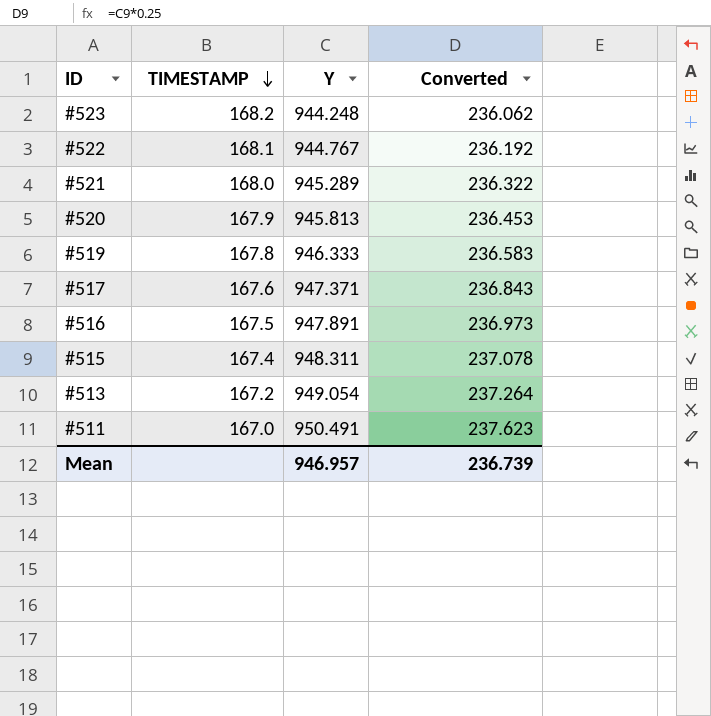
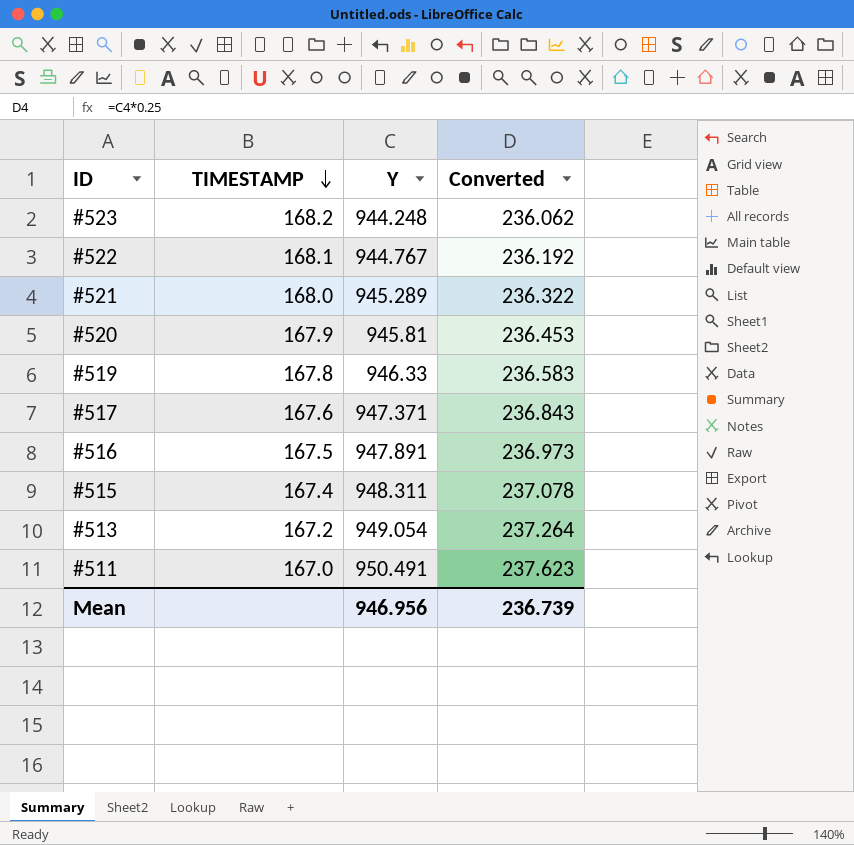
#520 | Y: 945.813 -> 945.81
#519 | Y: 946.333 -> 946.33
Mean | Y: 946.957 -> 946.956

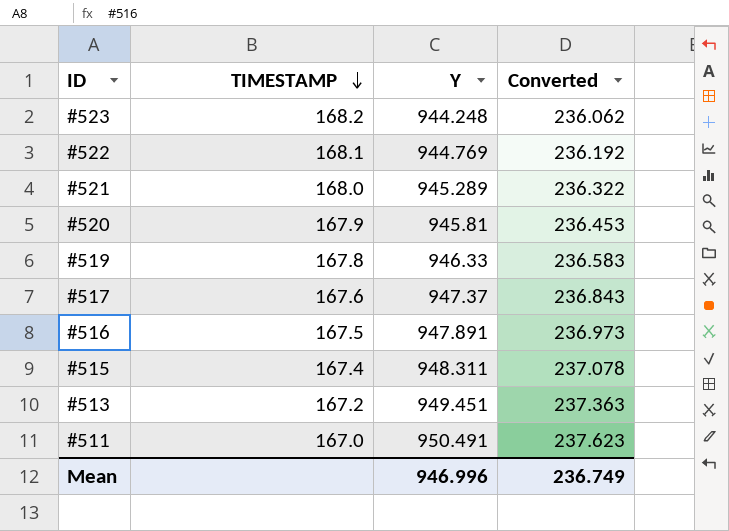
#522 | Y: 944.767 -> 944.769
#517 | Y: 947.371 -> 947.37
#513 | Y: 949.054 -> 949.451
#513 | Converted: 237.264 -> 237.363
Mean | Y: 946.956 -> 946.996
Mean | Converted: 236.739 -> 236.749

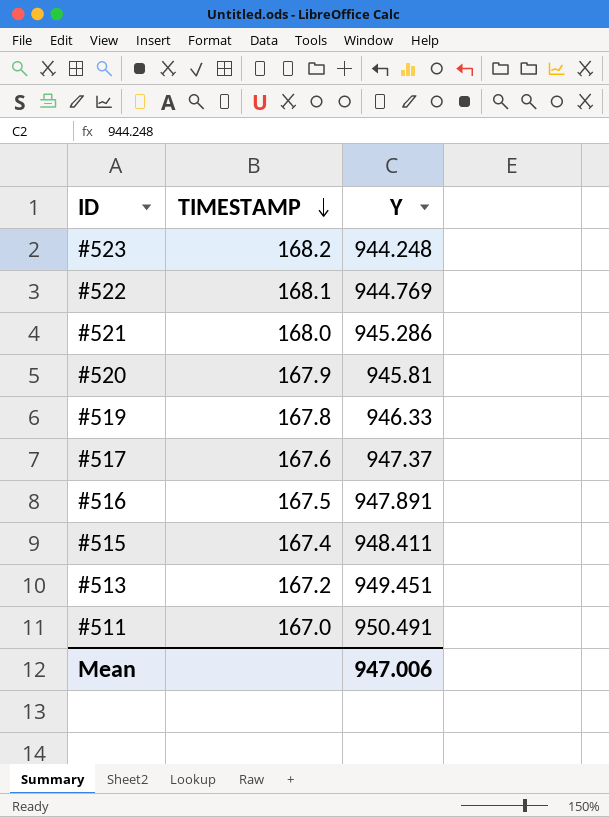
column Converted | formula: [Y] * 0.25 -> none
#521 | Y: 945.289 -> 945.286
#515 | Y: 948.311 -> 948.411
Mean | Y: 946.996 -> 947.006

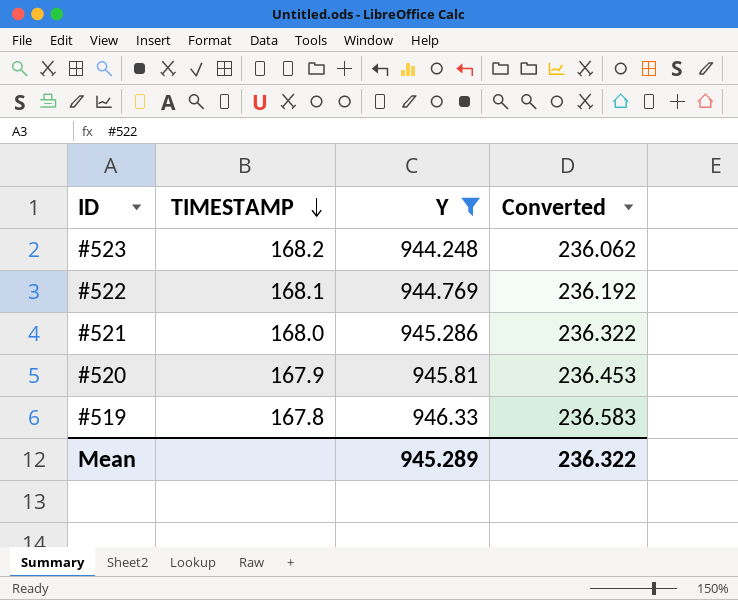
filter: none -> Y <= 946.33
column Converted | formula: none -> [Y] * 0.25
Mean | Y: 947.006 -> 945.289

